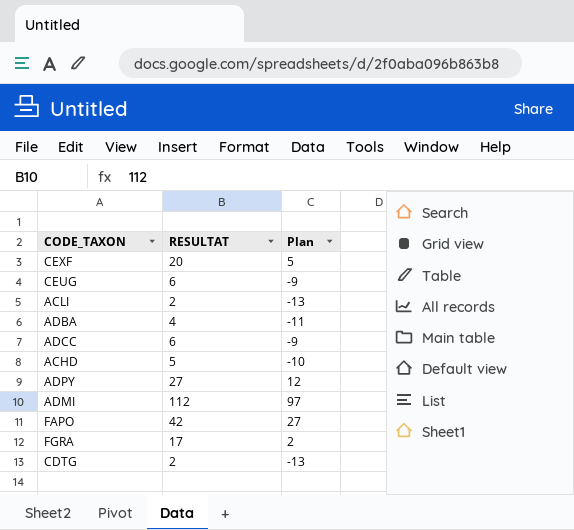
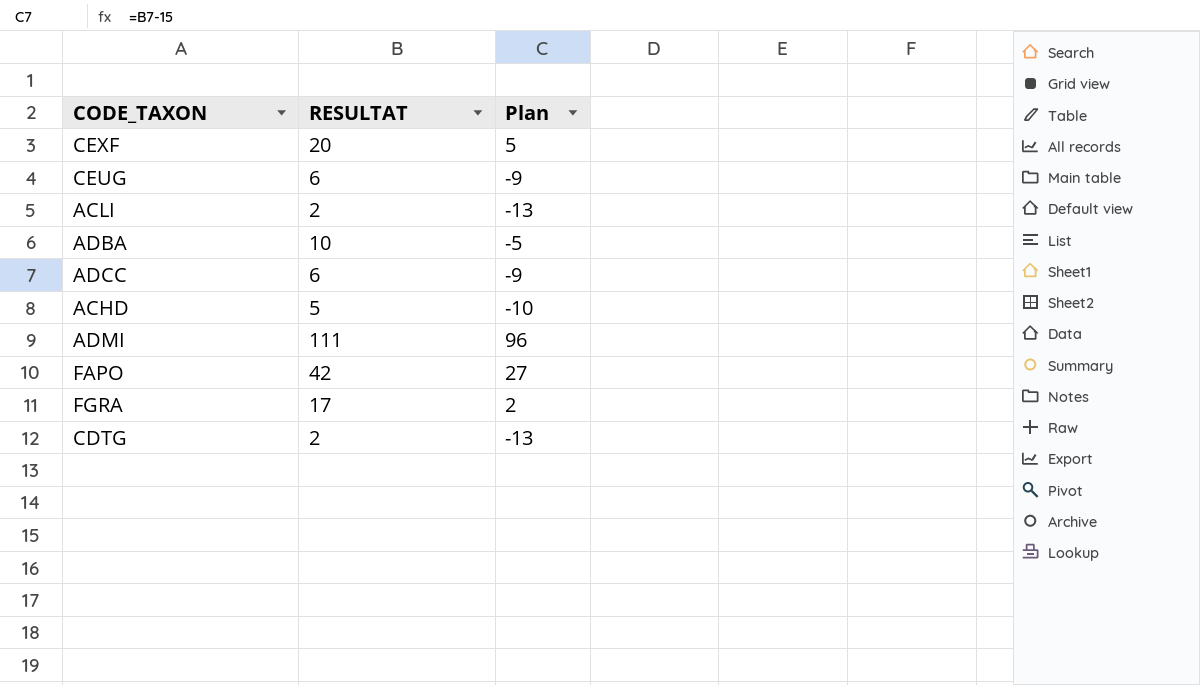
row ADPY: 27 | 12 -> none
ADBA | RESULTAT: 4 -> 10
ADBA | Plan: -11 -> -5
ADMI | RESULTAT: 112 -> 111
ADMI | Plan: 97 -> 96

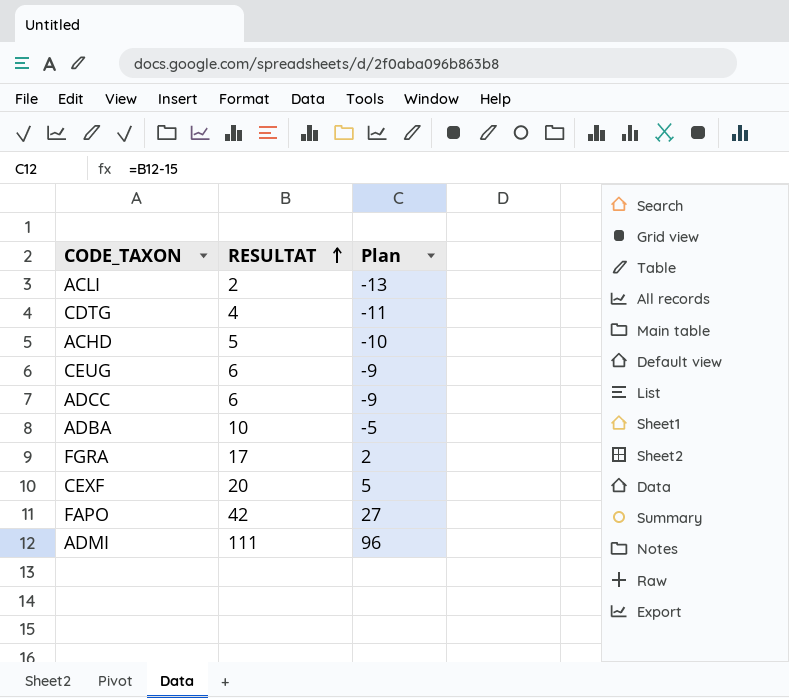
row order: none -> RESULTAT ascending
CDTG | RESULTAT: 2 -> 4
CDTG | Plan: -13 -> -11

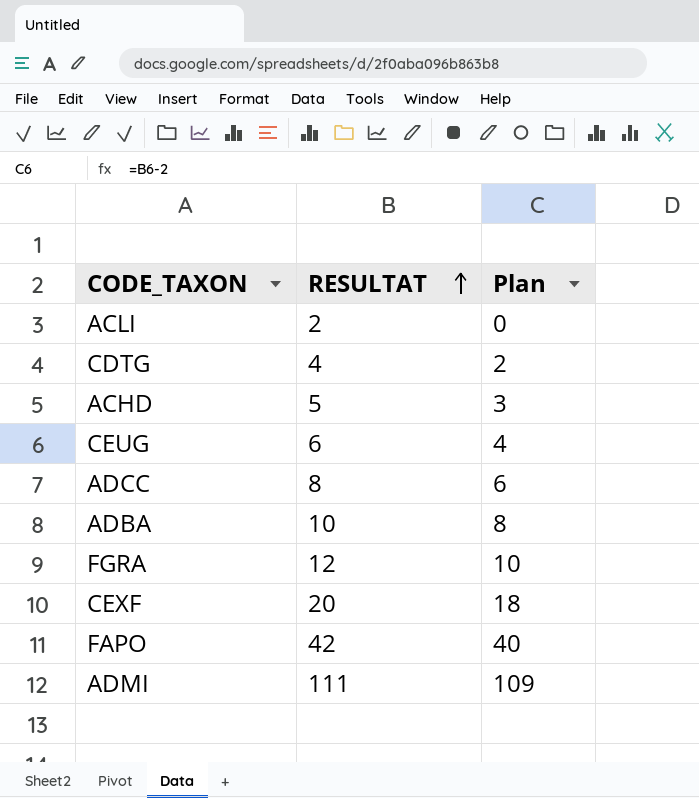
column Plan | formula: [RESULTAT] - 15 -> [RESULTAT] - 2
ADCC | RESULTAT: 6 -> 8
FGRA | RESULTAT: 17 -> 12

